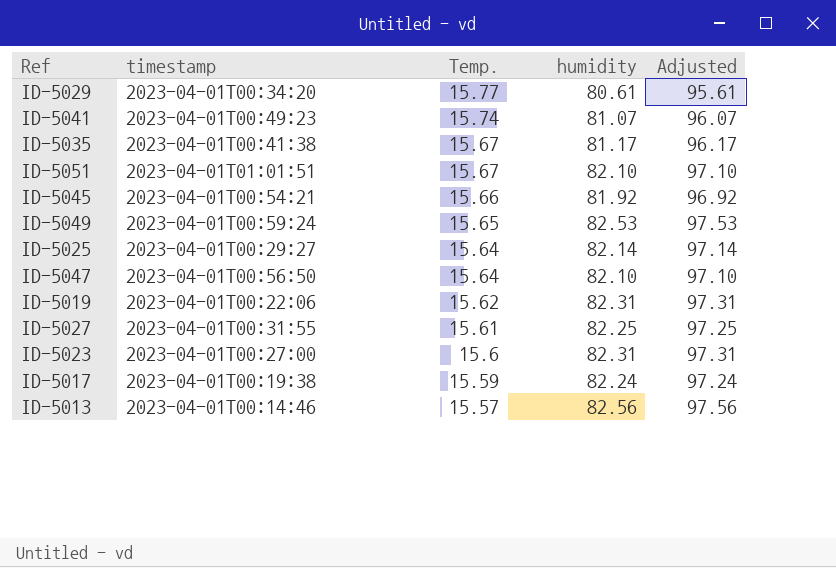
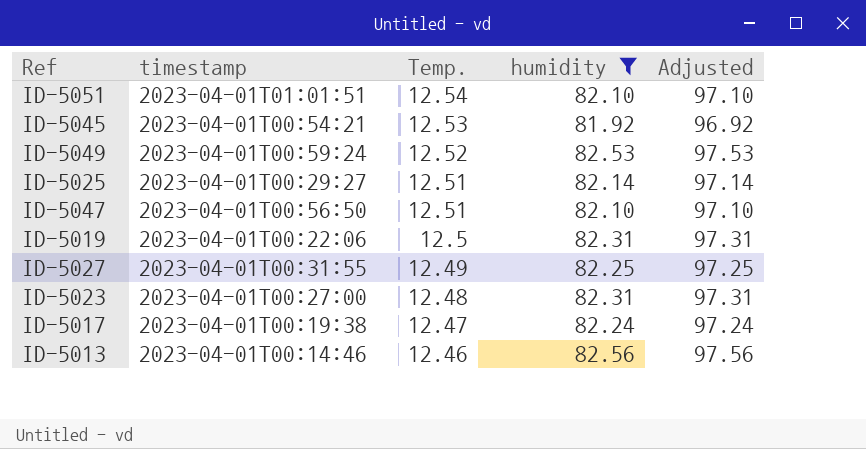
filter: none -> humidity >= 81.92
ID-5051 | Temp.: 15.67 -> 12.54
ID-5045 | Temp.: 15.66 -> 12.53
ID-5049 | Temp.: 15.65 -> 12.52
ID-5025 | Temp.: 15.64 -> 12.51
ID-5047 | Temp.: 15.64 -> 12.51
ID-5019 | Temp.: 15.62 -> 12.5
ID-5027 | Temp.: 15.61 -> 12.49
ID-5023 | Temp.: 15.6 -> 12.48
ID-5017 | Temp.: 15.59 -> 12.47
ID-5013 | Temp.: 15.57 -> 12.46

